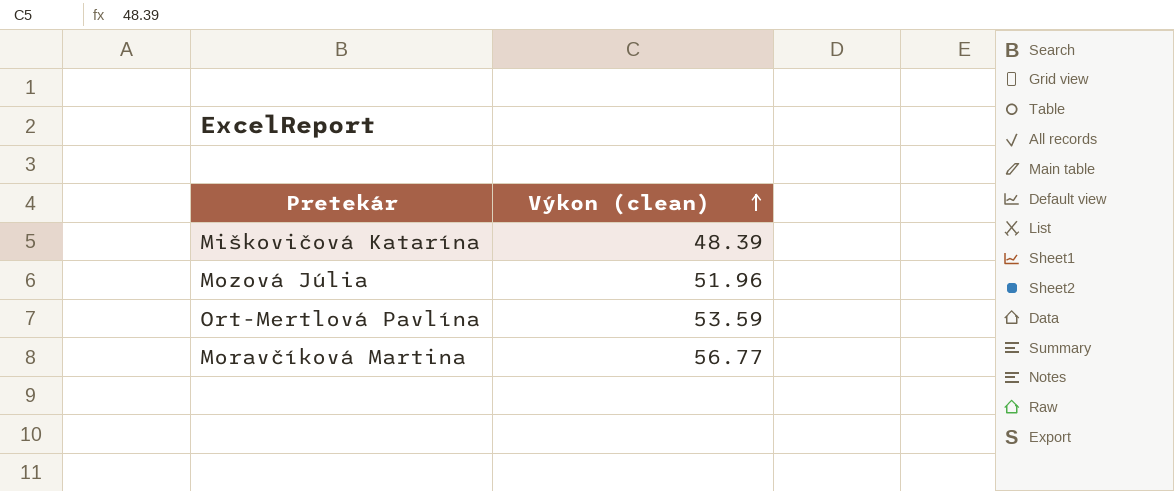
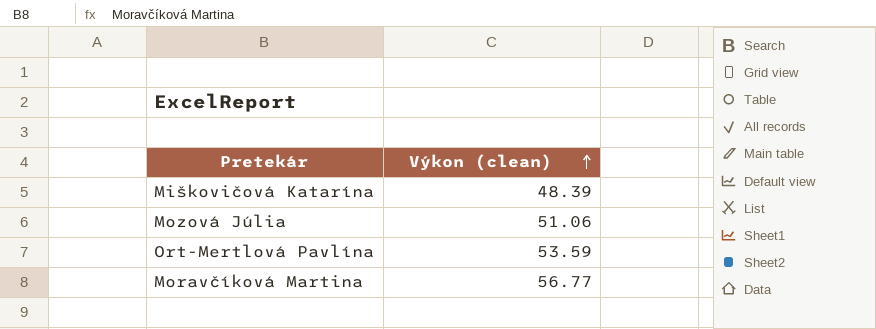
Mozová Júlia | Výkon (clean): 51.96 -> 51.06

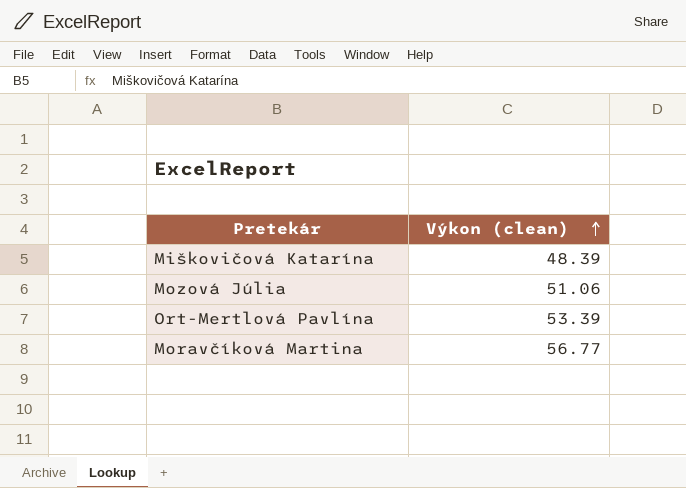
Ort-Mertlová Pavlína | Výkon (clean): 53.59 -> 53.39

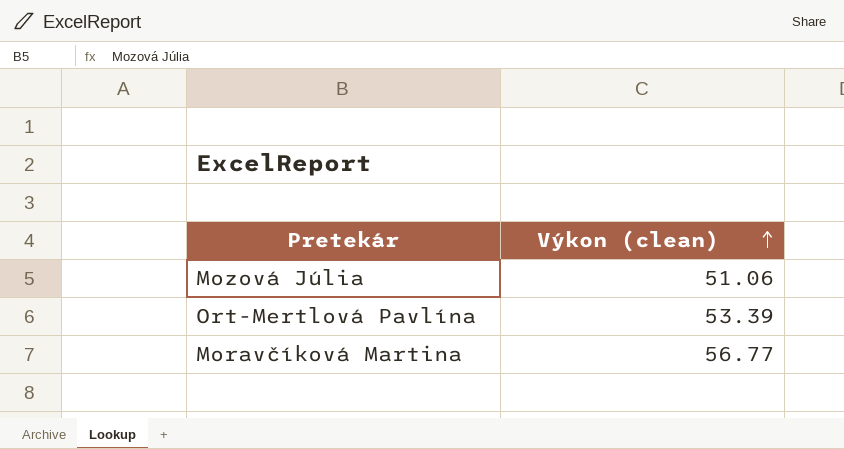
row Miškovičová Katarína: 48.39 -> none

